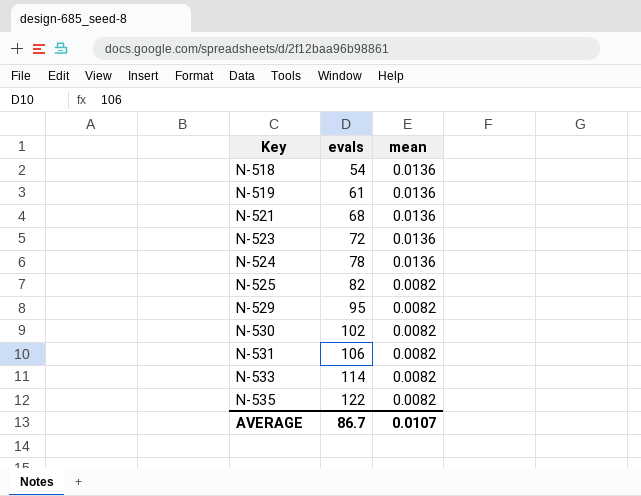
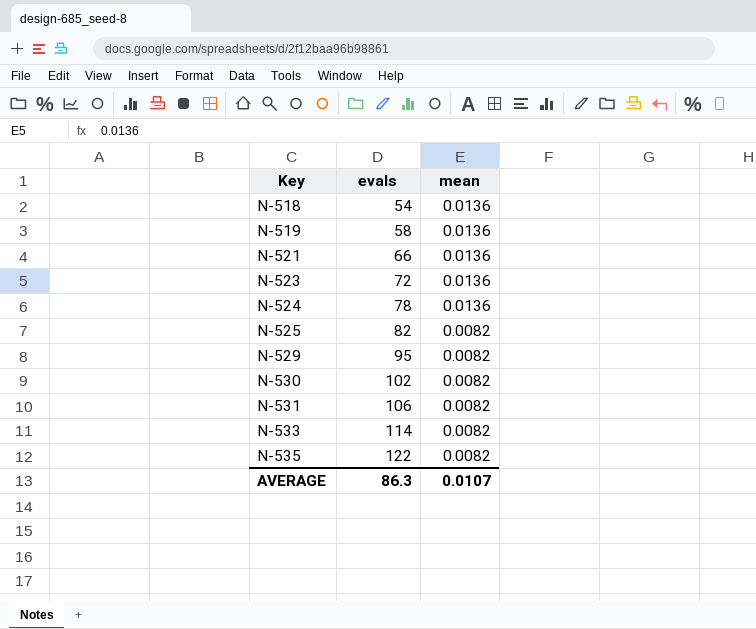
N-519 | evals: 61 -> 58
N-521 | evals: 68 -> 66
AVERAGE | evals: 86.7 -> 86.3

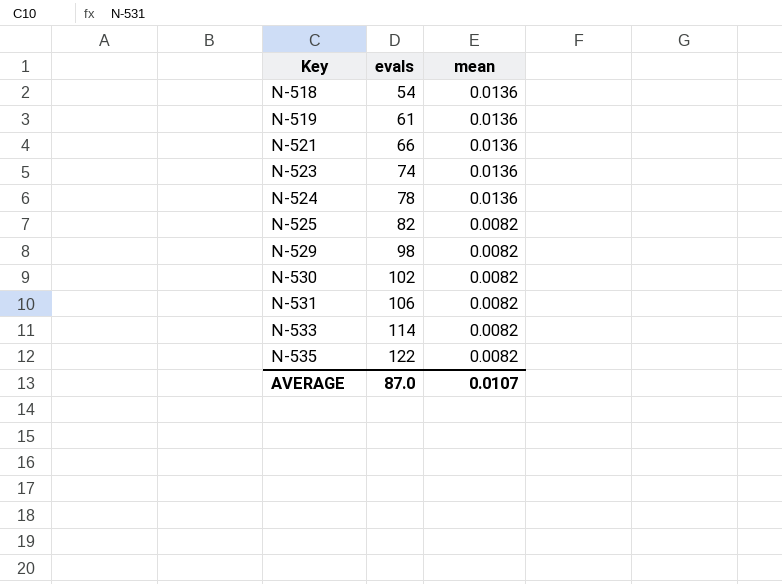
N-519 | evals: 58 -> 61
N-523 | evals: 72 -> 74
N-529 | evals: 95 -> 98
AVERAGE | evals: 86.3 -> 87.0

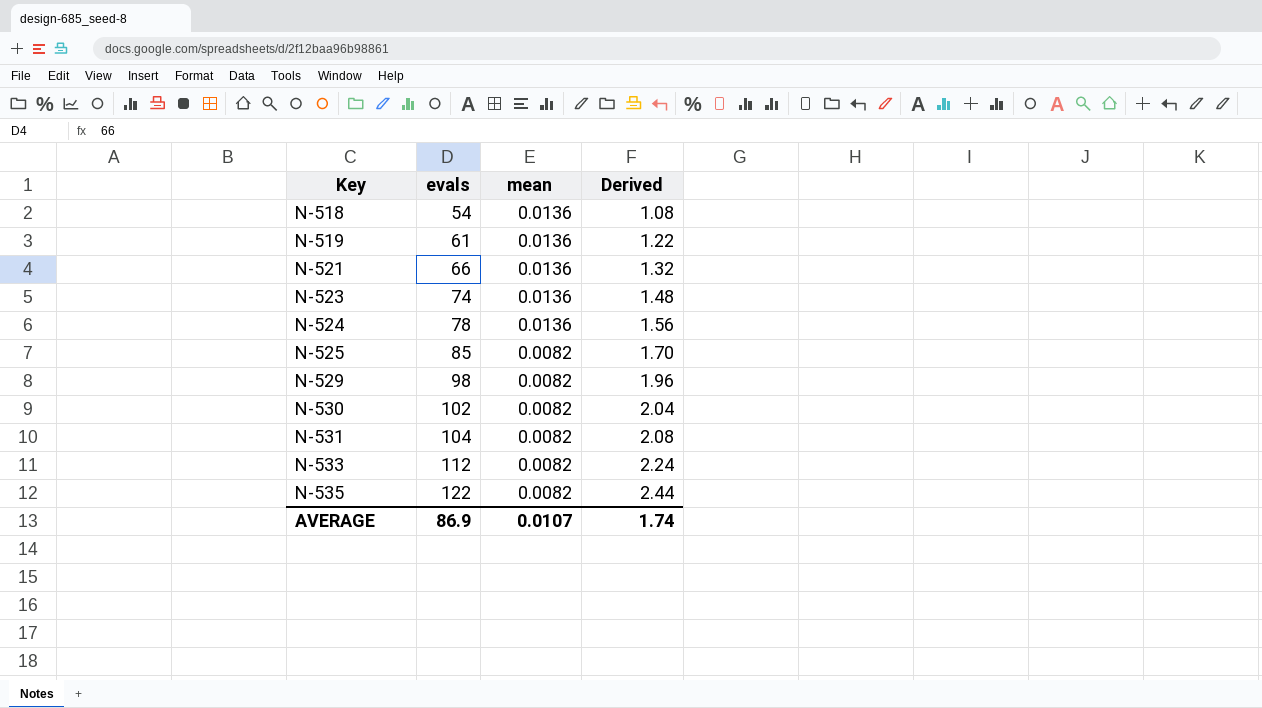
column Derived | formula: none -> [evals] * 0.02
N-525 | evals: 82 -> 85
N-531 | evals: 106 -> 104
N-533 | evals: 114 -> 112
AVERAGE | evals: 87.0 -> 86.9

